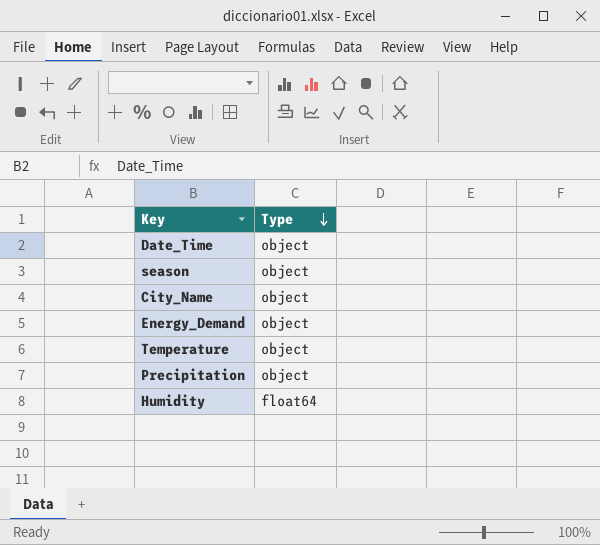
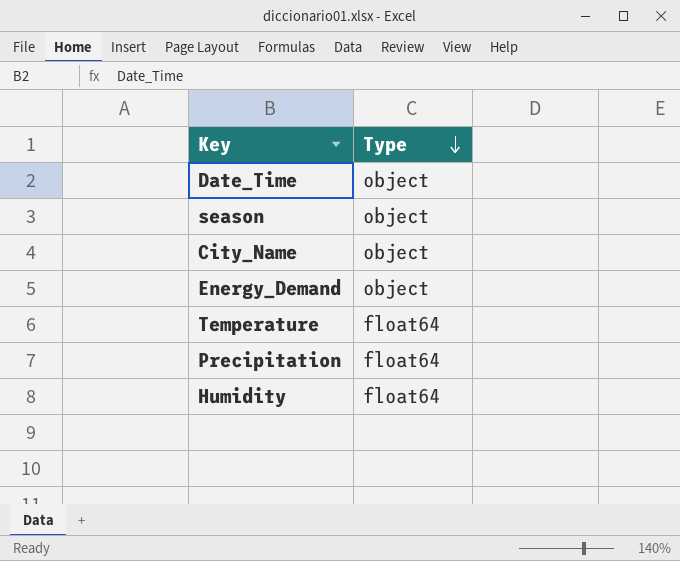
Temperature | Type: object -> float64
Precipitation | Type: object -> float64

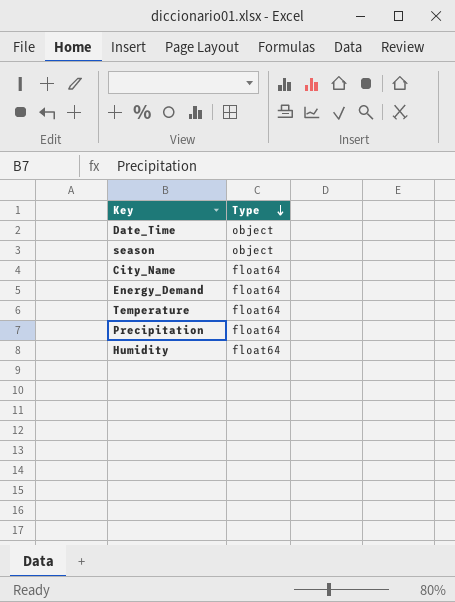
City_Name | Type: object -> float64
Energy_Demand | Type: object -> float64

